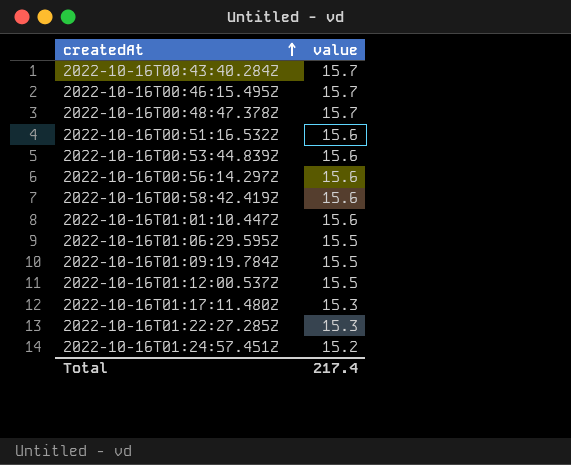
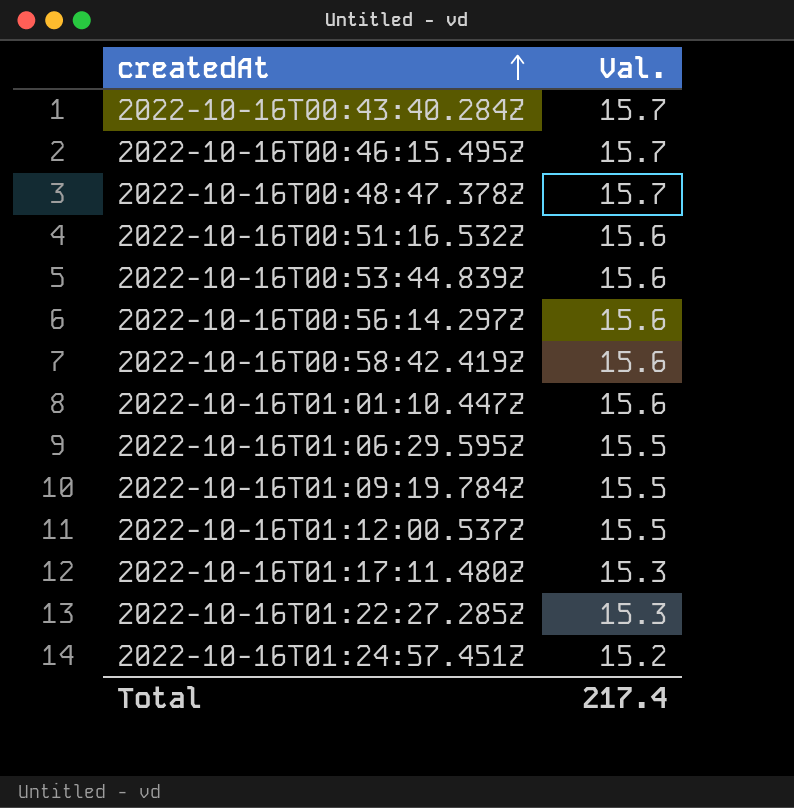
column name: value -> Val.

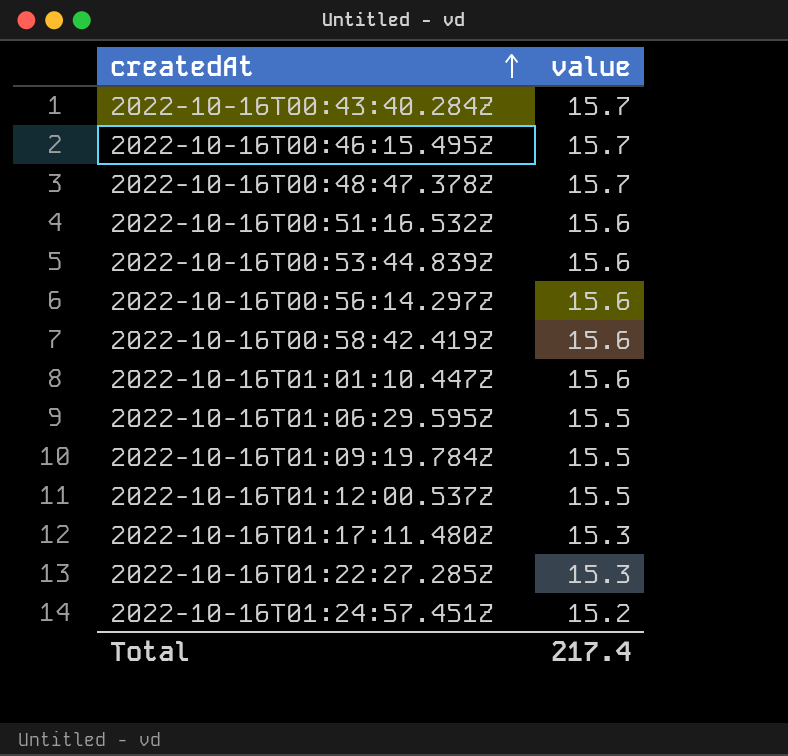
column name: Val. -> value

